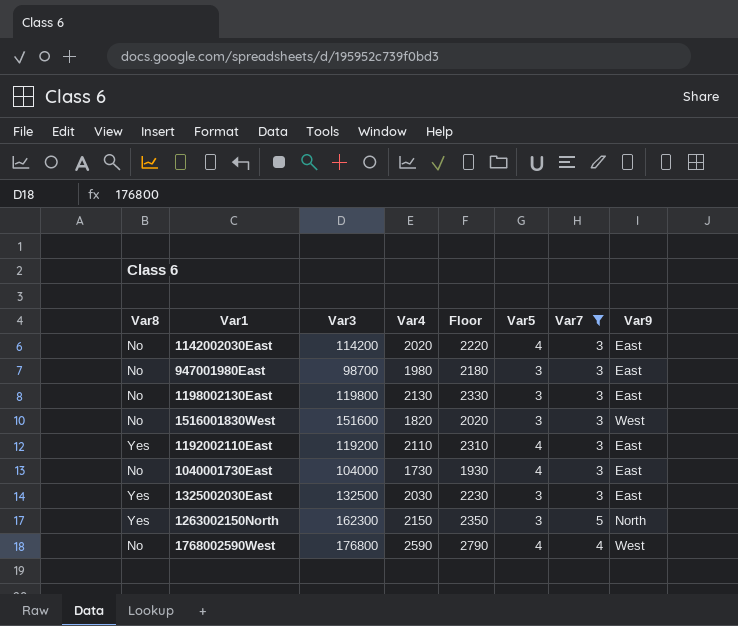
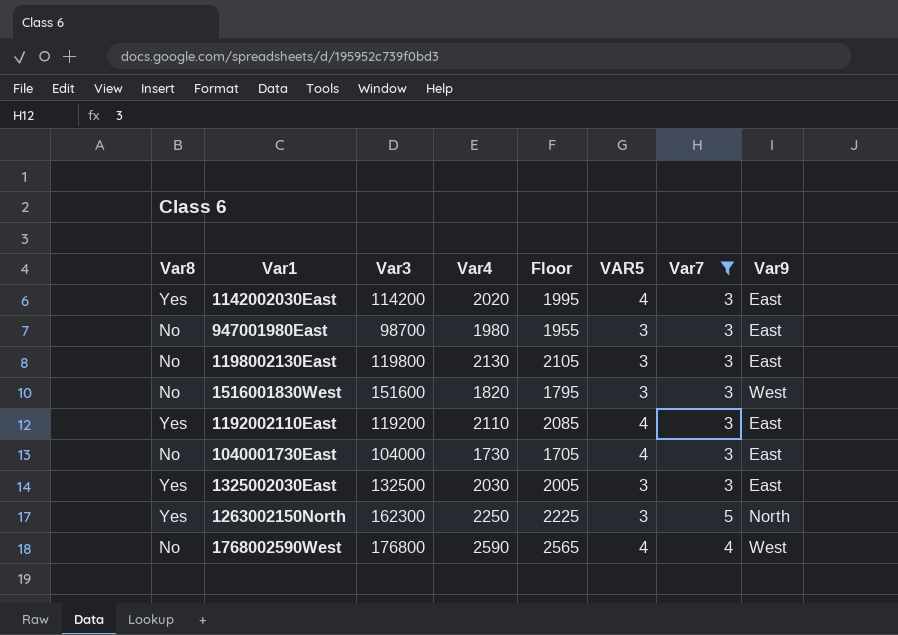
column Floor | formula: [Var4] + 200 -> [Var4] - 25
column name: Var5 -> VAR5
1142002030East | Var8: No -> Yes
1263002150North | Var4: 2150 -> 2250

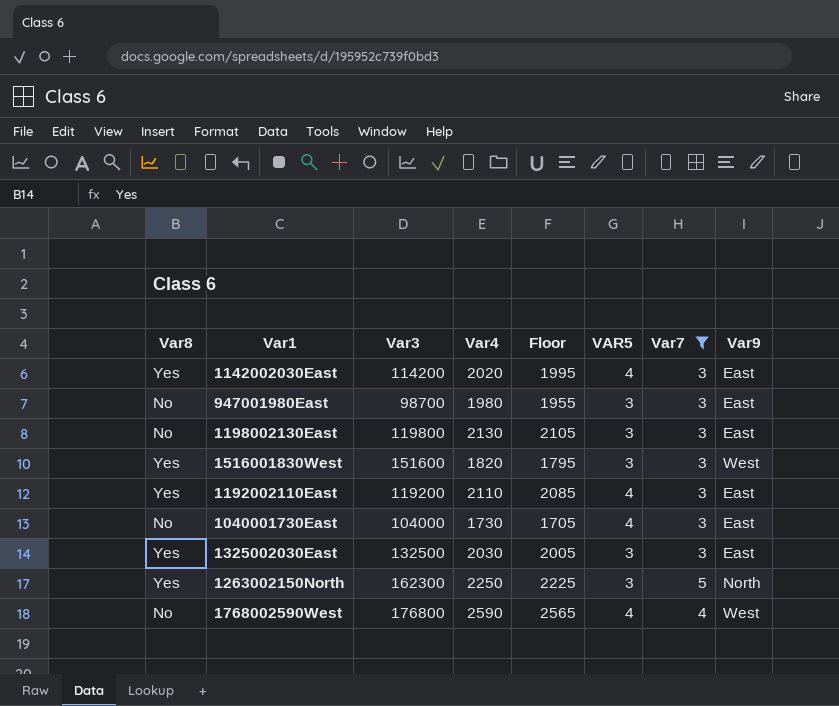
1516001830West | Var8: No -> Yes

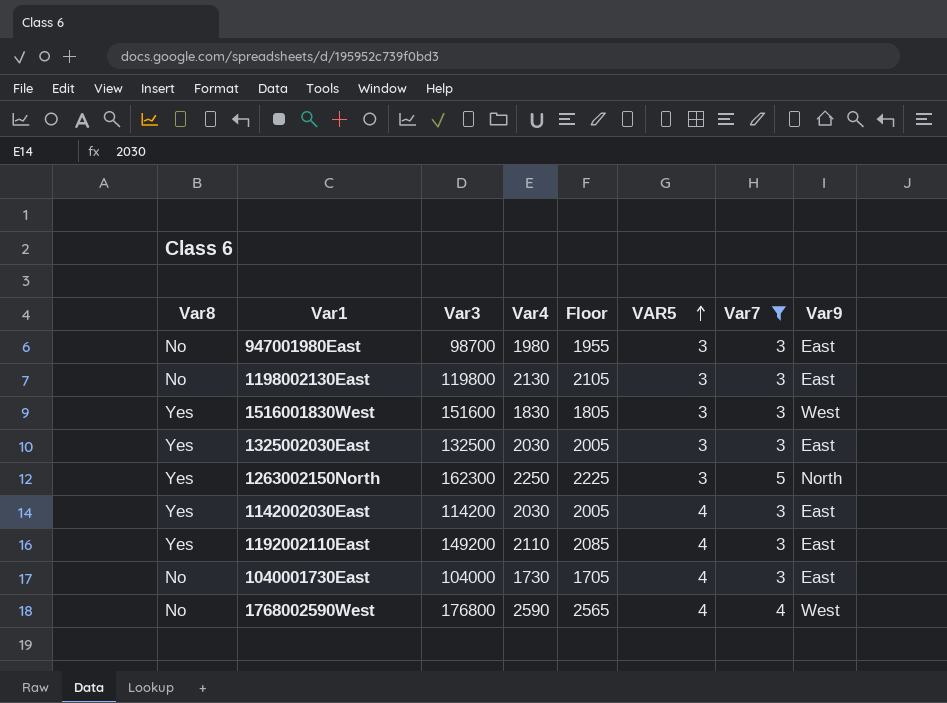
row order: none -> VAR5 ascending
1516001830West | Var4: 1820 -> 1830
1516001830West | Floor: 1795 -> 1805
1142002030East | Var4: 2020 -> 2030
1142002030East | Floor: 1995 -> 2005
1192002110East | Var3: 119200 -> 149200

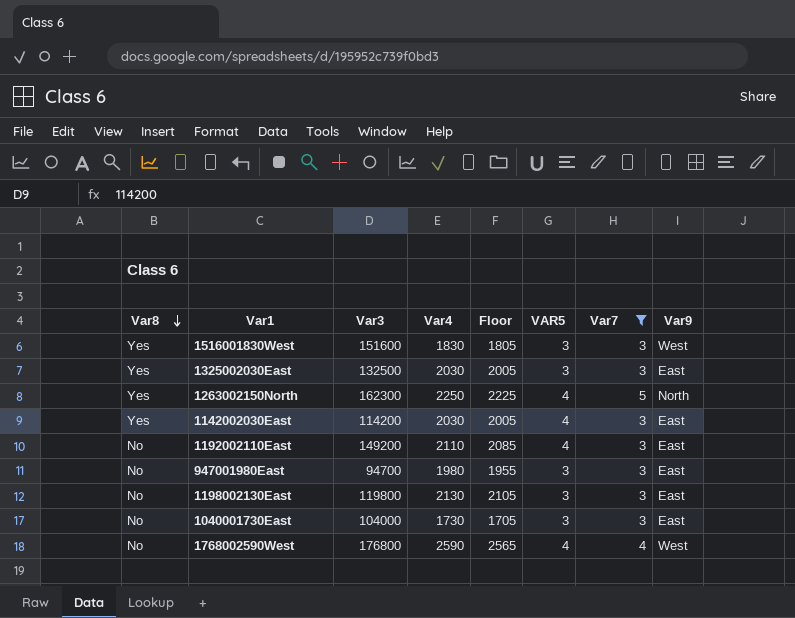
row order: VAR5 ascending -> Var8 descending
1263002150North | VAR5: 3 -> 4
1192002110East | Var8: Yes -> No
947001980East | Var3: 98700 -> 94700
1040001730East | VAR5: 4 -> 3

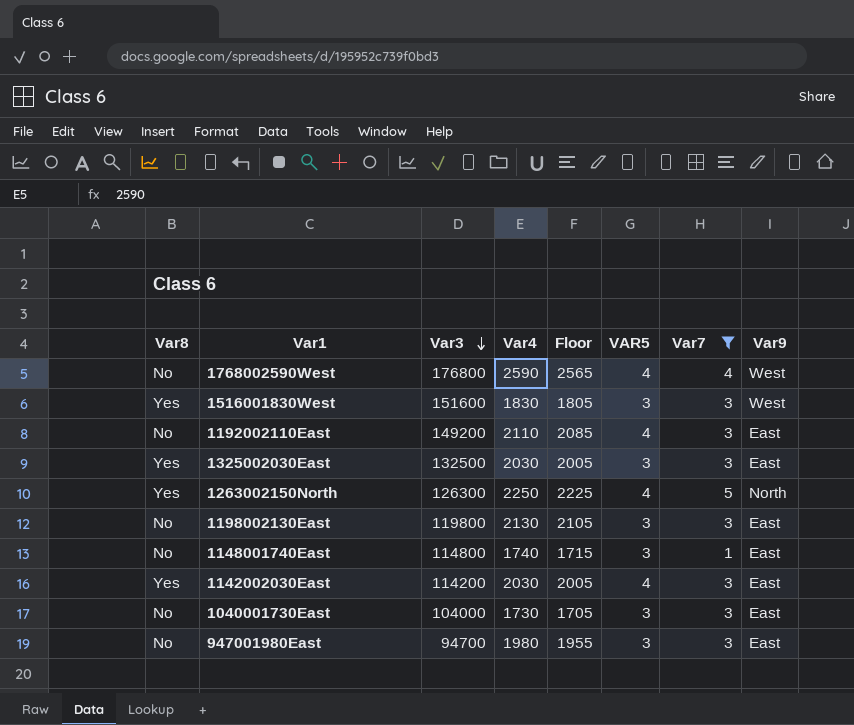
row order: Var8 descending -> Var3 descending
1263002150North | Var3: 162300 -> 126300
row 1148001740East: none -> No | 114800 | 1740 | 1715 | 3 | 1 | East

